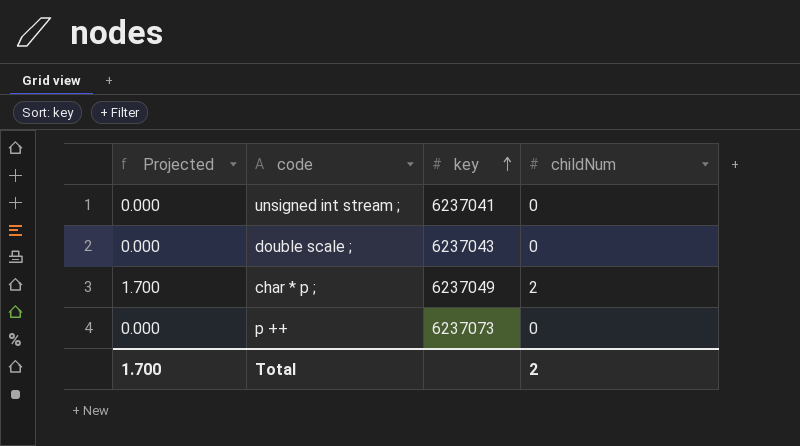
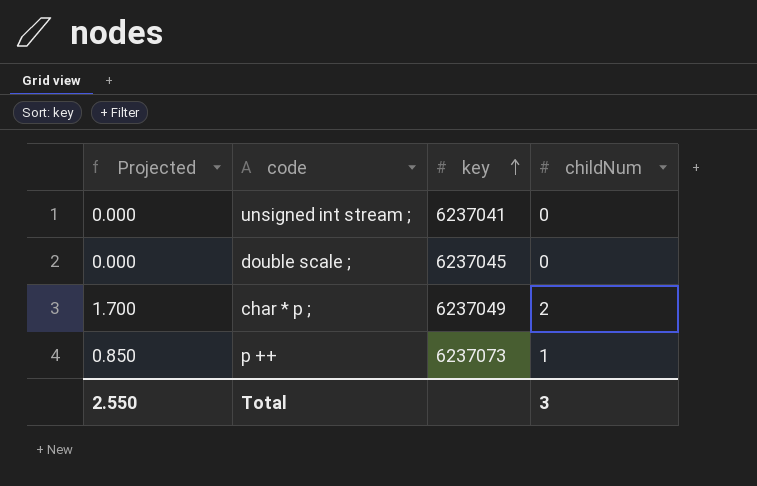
double scale ; | key: 6237043 -> 6237045
p ++ | Projected: 0.000 -> 0.850
p ++ | childNum: 0 -> 1
Total | Projected: 1.700 -> 2.550
Total | childNum: 2 -> 3

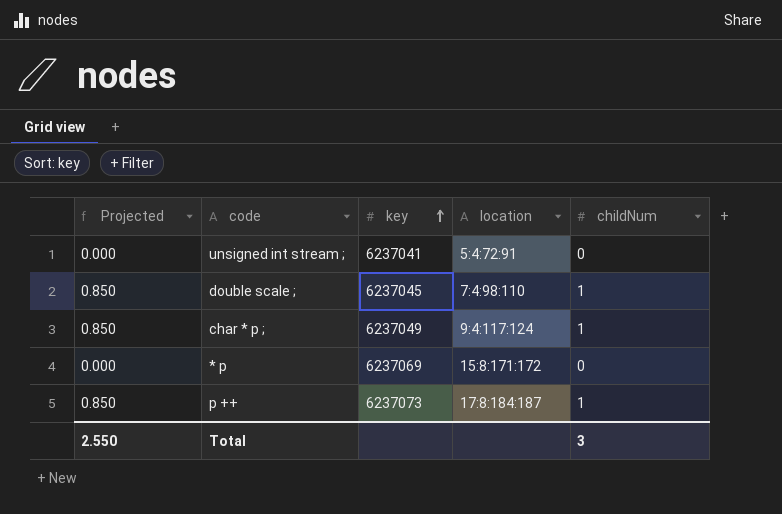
column location | position: none -> 4
double scale ; | Projected: 0.000 -> 0.850
double scale ; | childNum: 0 -> 1
char * p ; | Projected: 1.700 -> 0.850
char * p ; | childNum: 2 -> 1
row * p: none -> 0.000 | 6237069 | 15:8:171:172 | 0

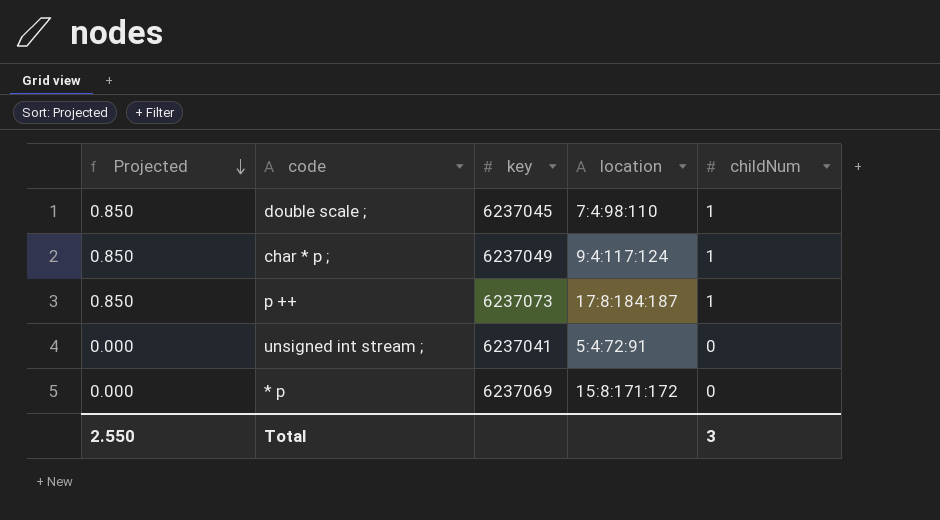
row order: key ascending -> Projected descending

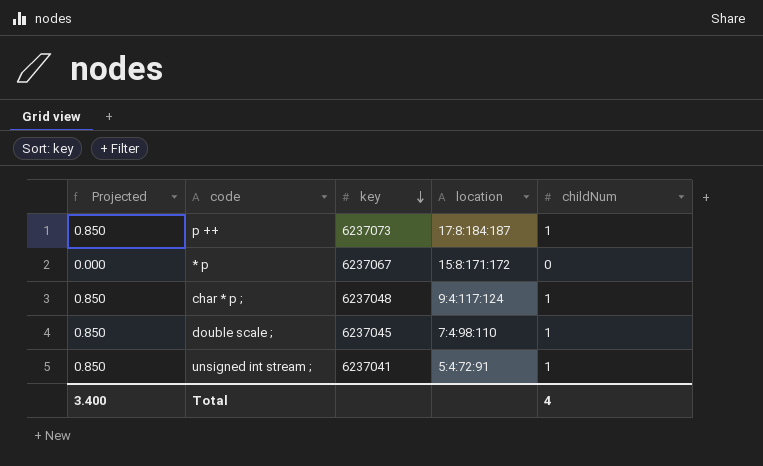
row order: Projected descending -> key descending
* p | key: 6237069 -> 6237067
char * p ; | key: 6237049 -> 6237048
unsigned int stream ; | Projected: 0.000 -> 0.850
unsigned int stream ; | childNum: 0 -> 1
Total | Projected: 2.550 -> 3.400
Total | childNum: 3 -> 4

